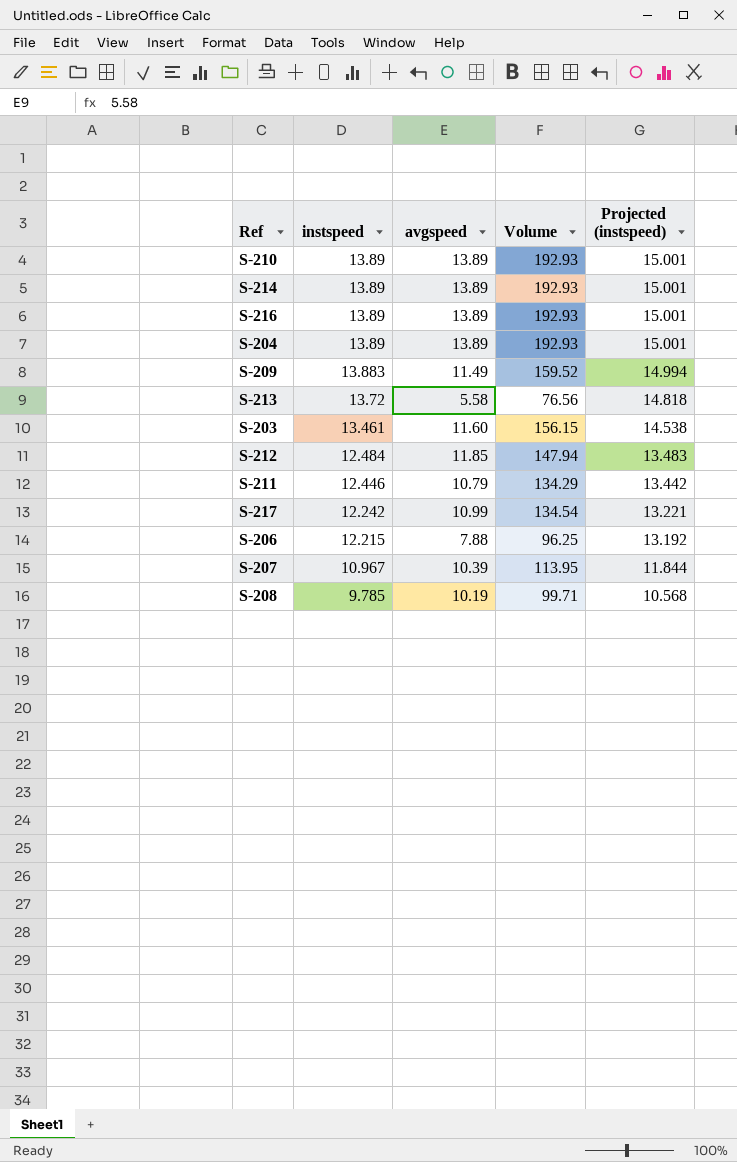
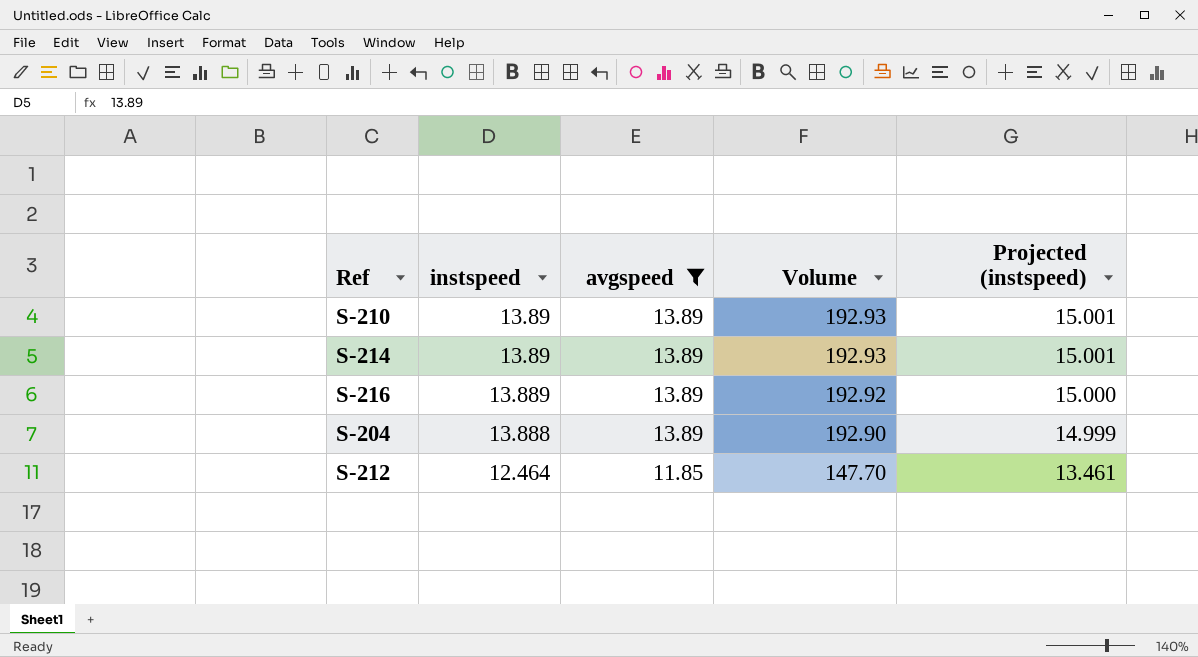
filter: none -> avgspeed >= 11.85
S-216 | instspeed: 13.89 -> 13.889
S-216 | Volume: 192.93 -> 192.92
S-216 | Projected (instspeed): 15.001 -> 15.000
S-204 | instspeed: 13.89 -> 13.888
S-204 | Volume: 192.93 -> 192.90
S-204 | Projected (instspeed): 15.001 -> 14.999
S-212 | instspeed: 12.484 -> 12.464
S-212 | Volume: 147.94 -> 147.70
S-212 | Projected (instspeed): 13.483 -> 13.461

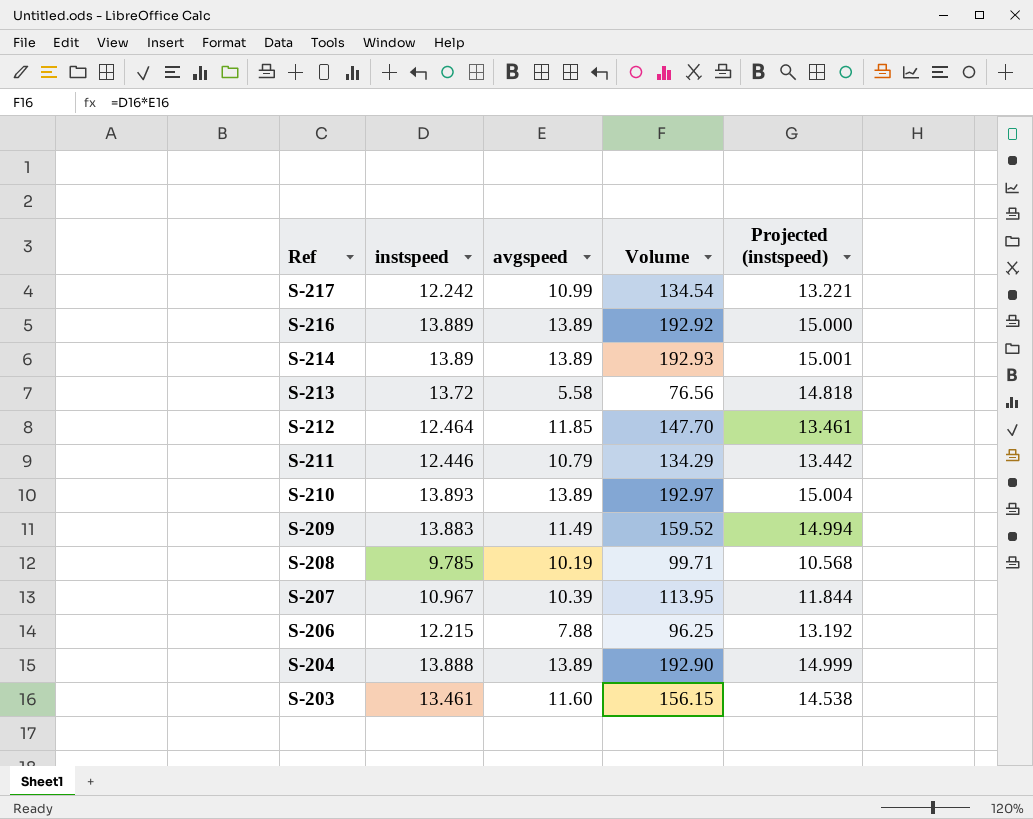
filter: avgspeed >= 11.85 -> none
row order: instspeed descending -> Ref descending
S-210 | instspeed: 13.89 -> 13.893
S-210 | Volume: 192.93 -> 192.97
S-210 | Projected (instspeed): 15.001 -> 15.004

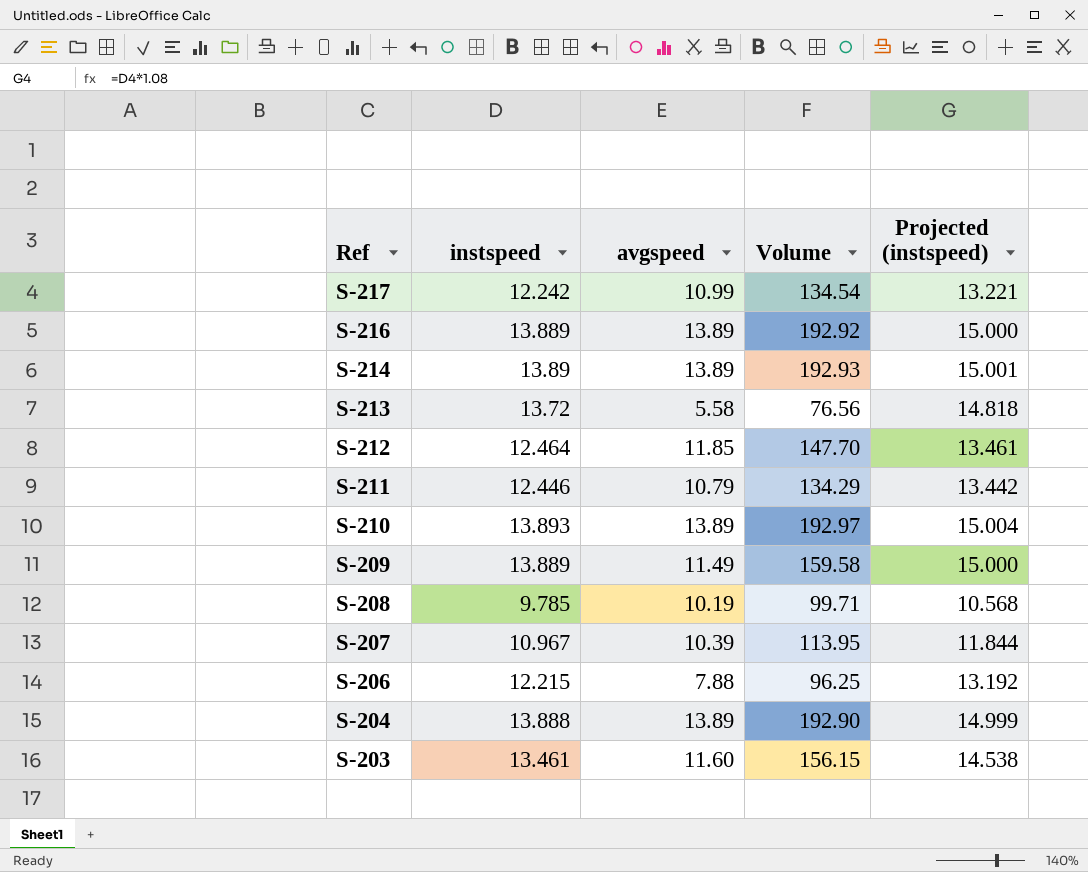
S-209 | instspeed: 13.883 -> 13.889
S-209 | Volume: 159.52 -> 159.58
S-209 | Projected (instspeed): 14.994 -> 15.000

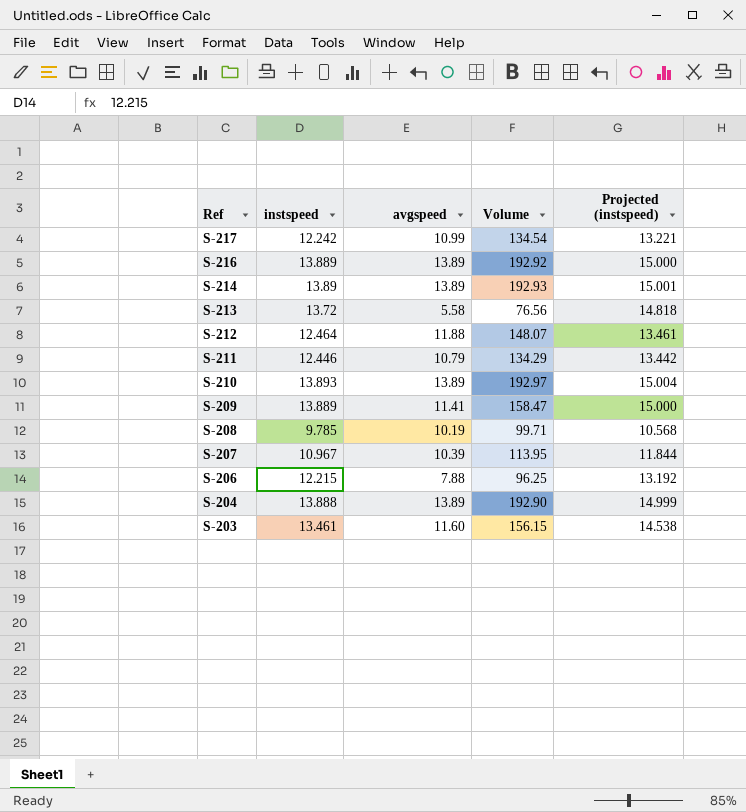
S-212 | avgspeed: 11.85 -> 11.88
S-212 | Volume: 147.70 -> 148.07
S-209 | avgspeed: 11.49 -> 11.41
S-209 | Volume: 159.58 -> 158.47

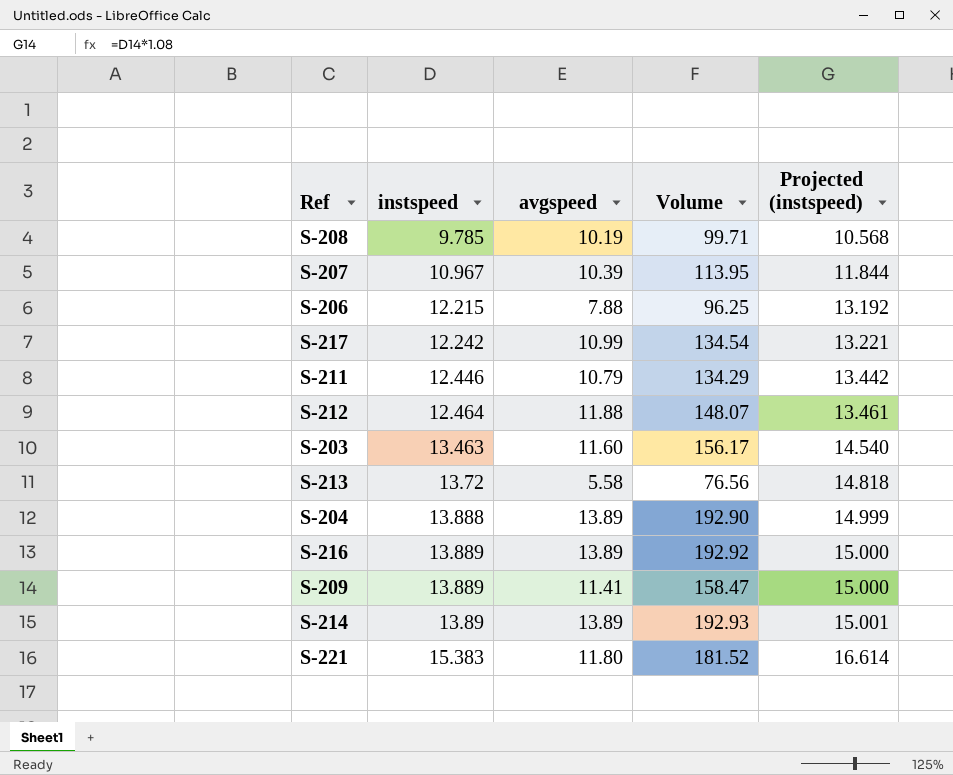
row order: Ref descending -> instspeed ascending
row S-210: 13.893 | 13.89 | 192.97 | 15.004 -> none
S-203 | instspeed: 13.461 -> 13.463
S-203 | Volume: 156.15 -> 156.17
S-203 | Projected (instspeed): 14.538 -> 14.540
row S-221: none -> 15.383 | 11.80 | 181.52 | 16.614

